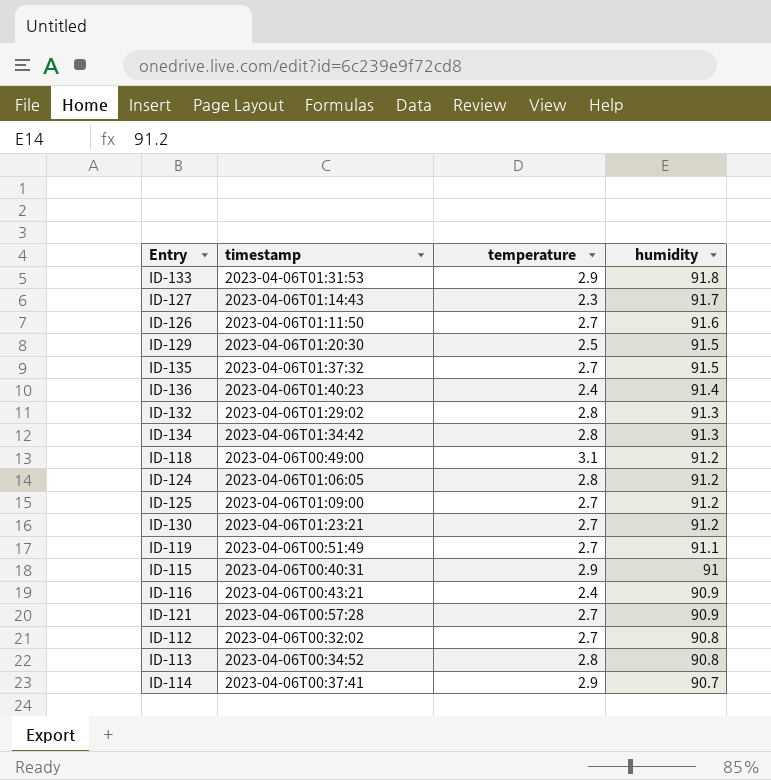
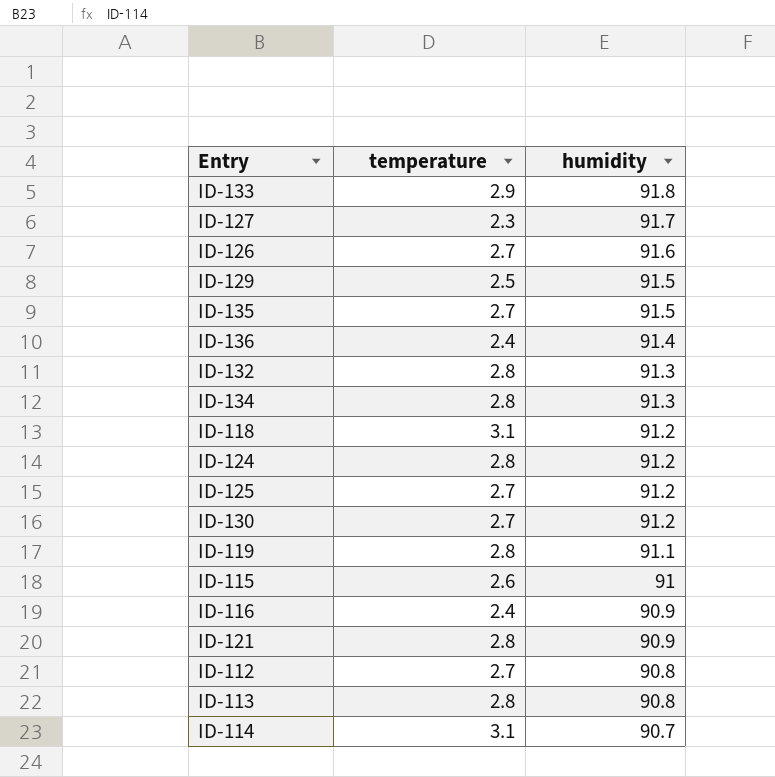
column timestamp | position: 2 -> none
ID-119 | temperature: 2.7 -> 2.8
ID-115 | temperature: 2.9 -> 2.6
ID-121 | temperature: 2.7 -> 2.8
ID-114 | temperature: 2.9 -> 3.1

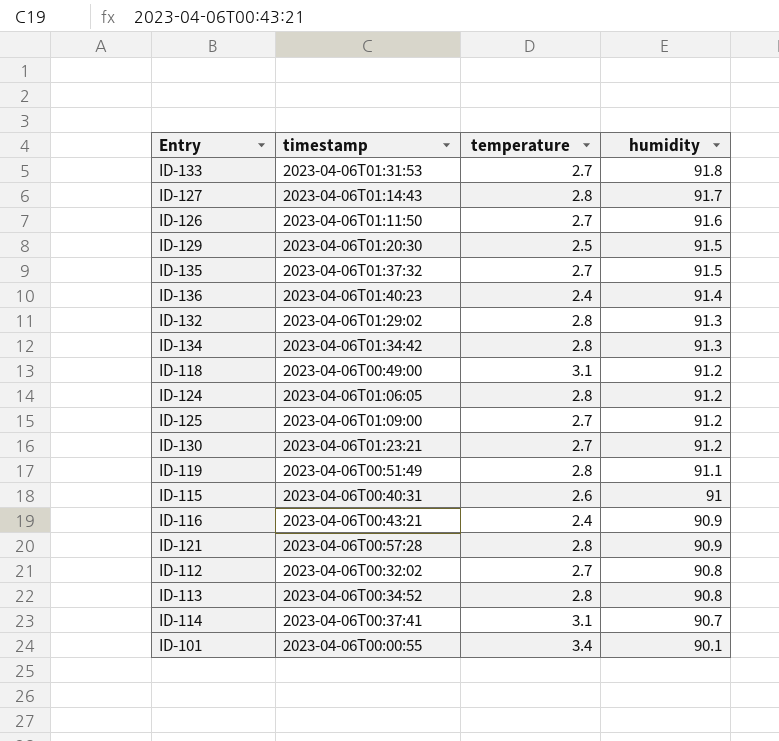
column timestamp | position: none -> 2
ID-133 | temperature: 2.9 -> 2.7
ID-127 | temperature: 2.3 -> 2.8
row ID-101: none -> 2023-04-06T00:00:55 | 3.4 | 90.1

